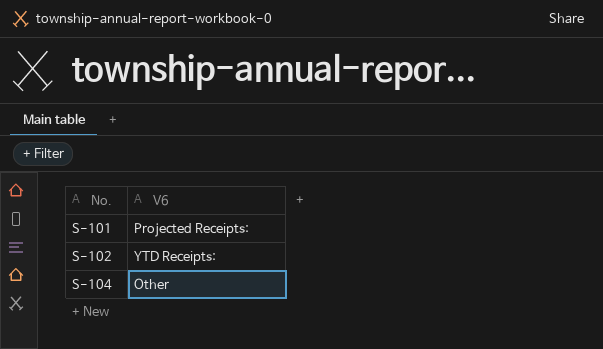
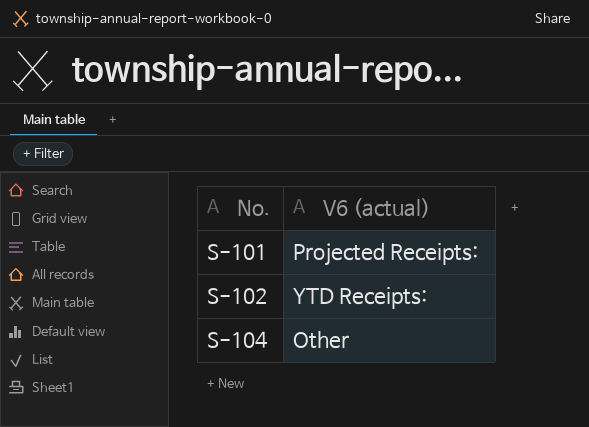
column name: V6 -> V6 (actual)

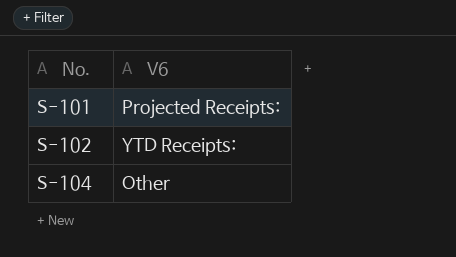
column name: V6 (actual) -> V6

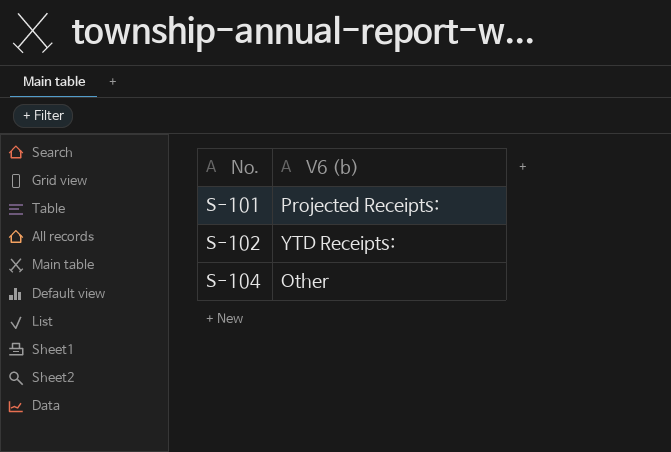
column name: V6 -> V6 (b)

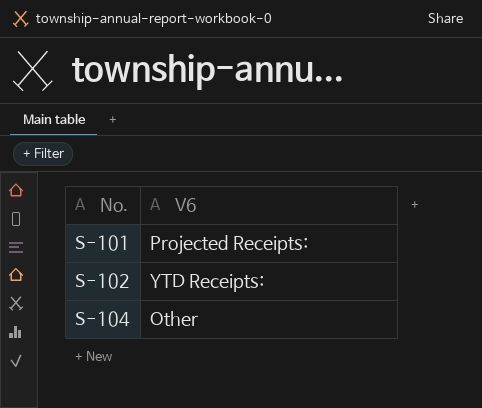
column name: V6 (b) -> V6

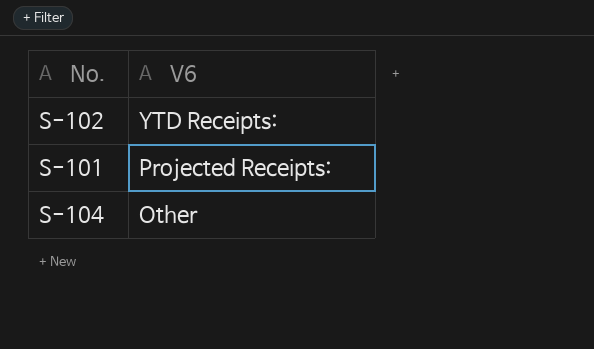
row order: No. ascending -> V6 descending

